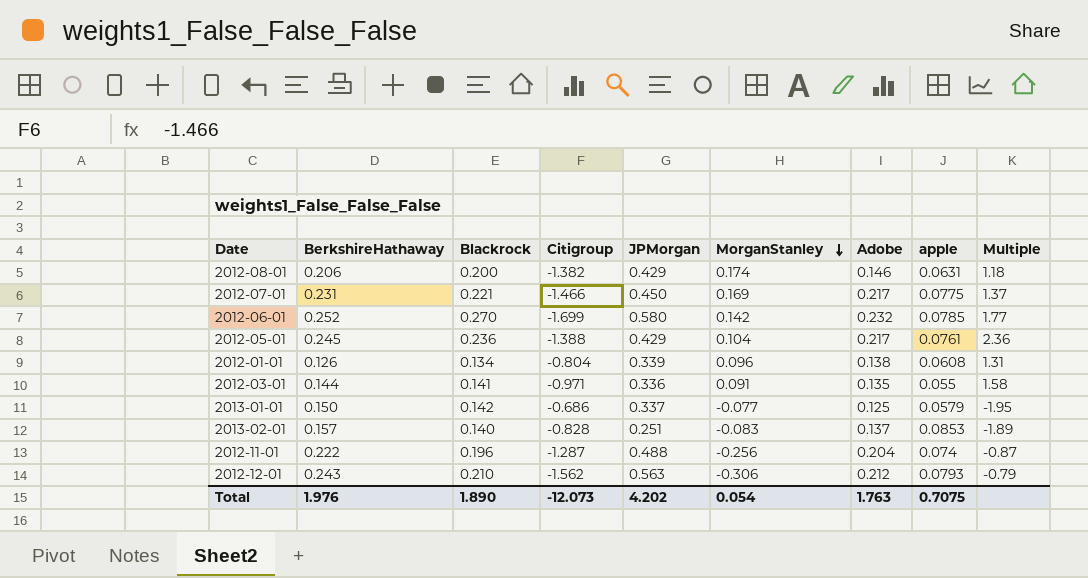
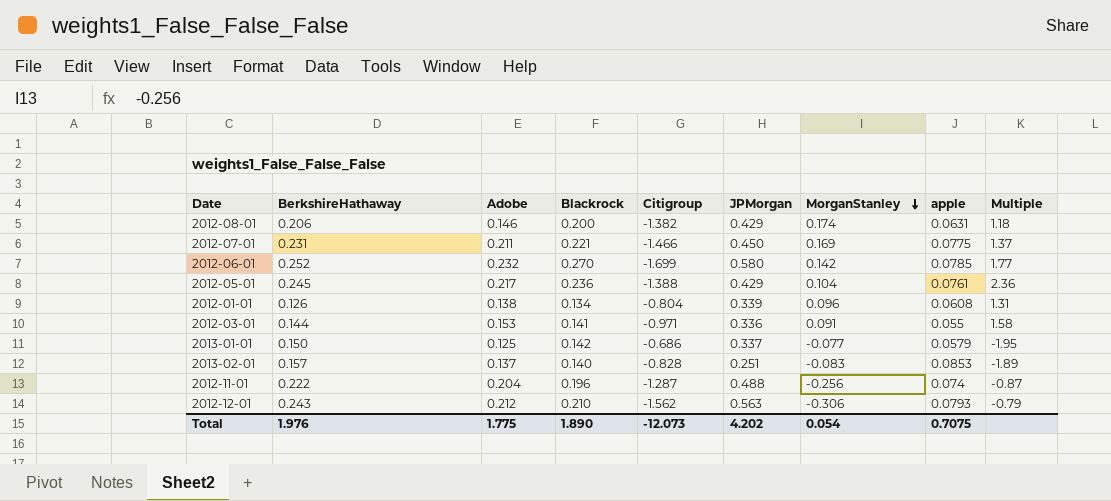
column Adobe | position: 7 -> 3
2012-07-01 | Adobe: 0.217 -> 0.211
2012-03-01 | Adobe: 0.135 -> 0.153
Total | Adobe: 1.763 -> 1.775

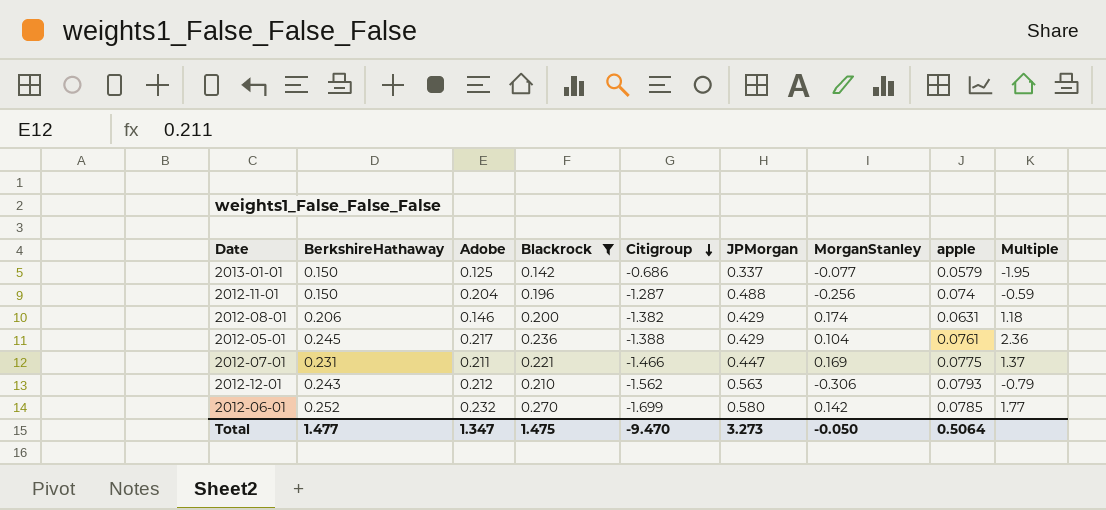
filter: none -> Blackrock >= 0.142
row order: MorganStanley descending -> Citigroup descending
2012-11-01 | BerkshireHathaway: 0.222 -> 0.150
2012-11-01 | Multiple: -0.87 -> -0.59
2012-07-01 | JPMorgan: 0.450 -> 0.447
Total | BerkshireHathaway: 1.976 -> 1.477
Total | Adobe: 1.775 -> 1.347
Total | Blackrock: 1.890 -> 1.475
Total | Citigroup: -12.073 -> -9.470
Total | JPMorgan: 4.202 -> 3.273
Total | MorganStanley: 0.054 -> -0.050
Total | apple: 0.7075 -> 0.5064

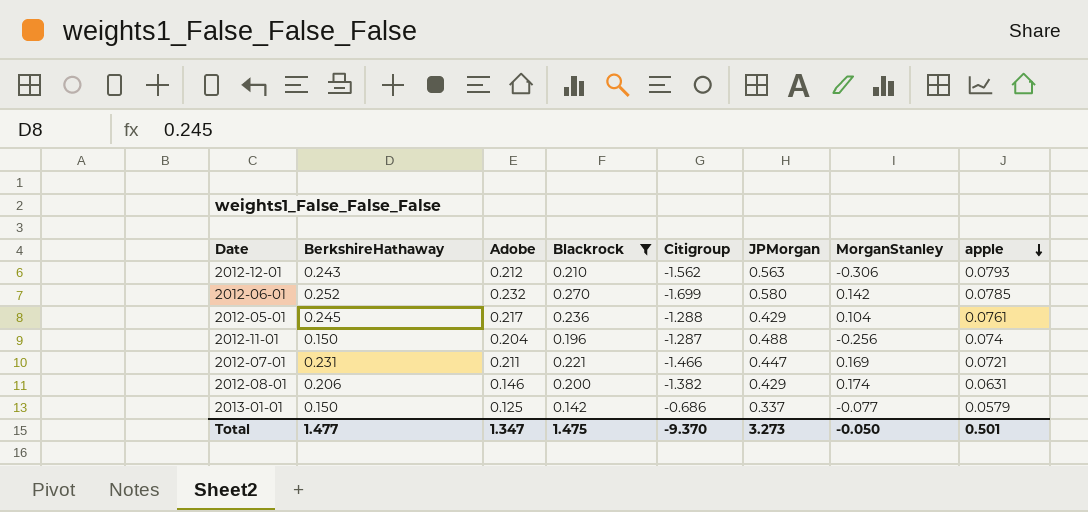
row order: Citigroup descending -> apple descending
column Multiple | formula: [BerkshireHathaway] / [MorganStanley] -> none
2012-05-01 | Citigroup: -1.388 -> -1.288
2012-07-01 | apple: 0.0775 -> 0.0721
Total | Citigroup: -9.470 -> -9.370
Total | apple: 0.5064 -> 0.501

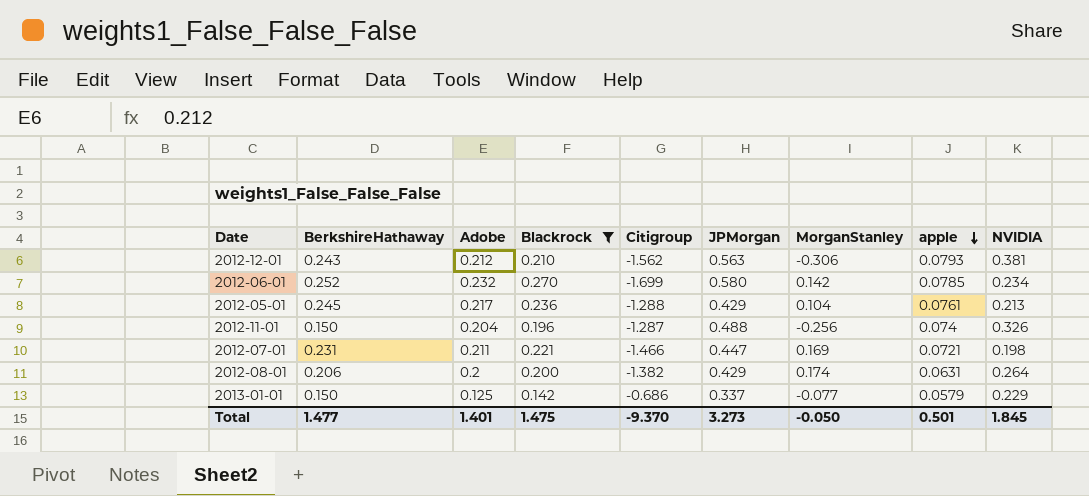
column NVIDIA | position: none -> 9
2012-08-01 | Adobe: 0.146 -> 0.2
Total | Adobe: 1.347 -> 1.401

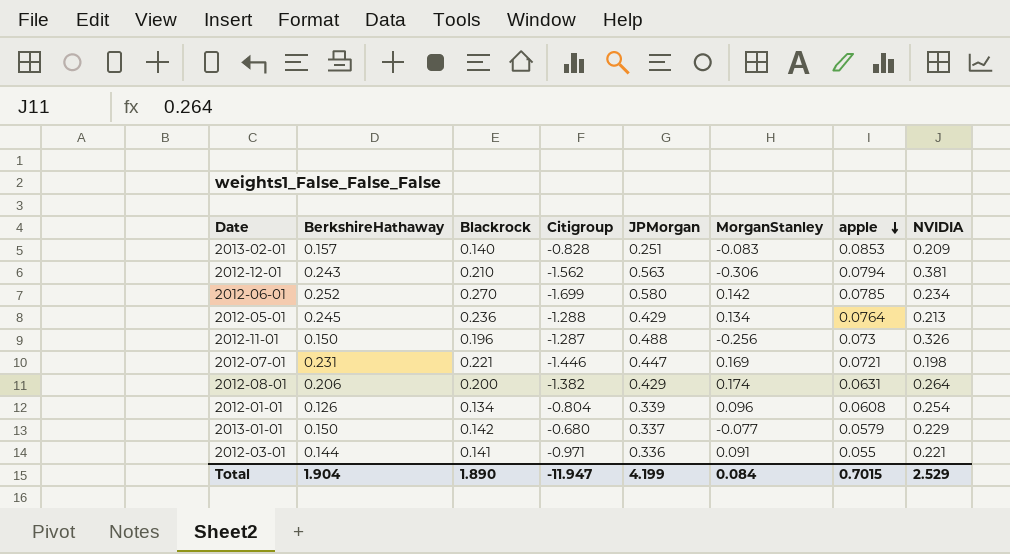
filter: Blackrock >= 0.142 -> none
column Adobe | position: 3 -> none
2012-12-01 | apple: 0.0793 -> 0.0794
2012-05-01 | MorganStanley: 0.104 -> 0.134
2012-05-01 | apple: 0.0761 -> 0.0764
2012-11-01 | apple: 0.074 -> 0.073
2012-07-01 | Citigroup: -1.466 -> -1.446
2013-01-01 | Citigroup: -0.686 -> -0.680
Total | BerkshireHathaway: 1.477 -> 1.904
Total | Blackrock: 1.475 -> 1.890
Total | Citigroup: -9.370 -> -11.947
Total | JPMorgan: 3.273 -> 4.199
Total | MorganStanley: -0.050 -> 0.084
Total | apple: 0.501 -> 0.7015
Total | NVIDIA: 1.845 -> 2.529

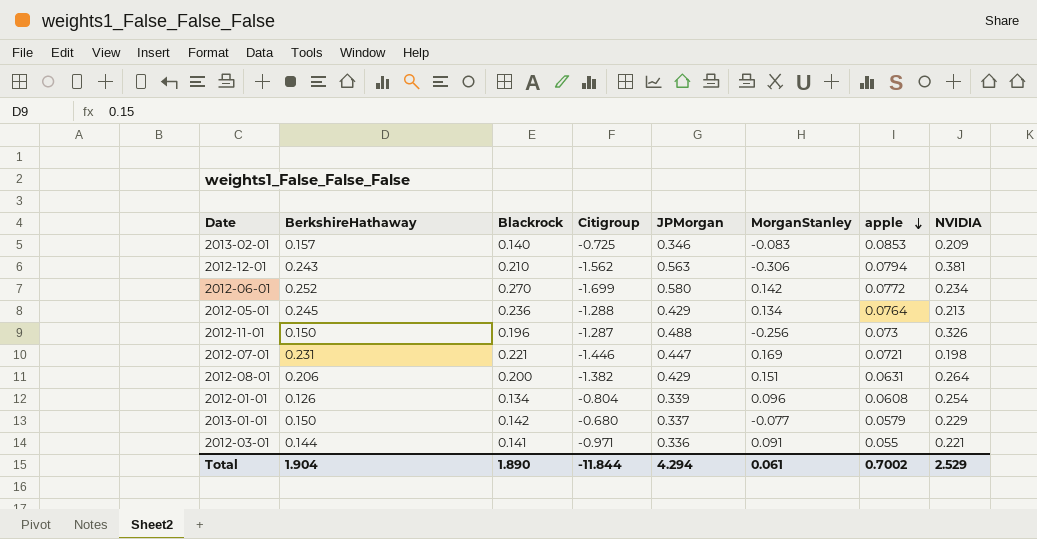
2013-02-01 | Citigroup: -0.828 -> -0.725
2013-02-01 | JPMorgan: 0.251 -> 0.346
2012-06-01 | apple: 0.0785 -> 0.0772
2012-08-01 | MorganStanley: 0.174 -> 0.151
Total | Citigroup: -11.947 -> -11.844
Total | JPMorgan: 4.199 -> 4.294
Total | MorganStanley: 0.084 -> 0.061
Total | apple: 0.7015 -> 0.7002

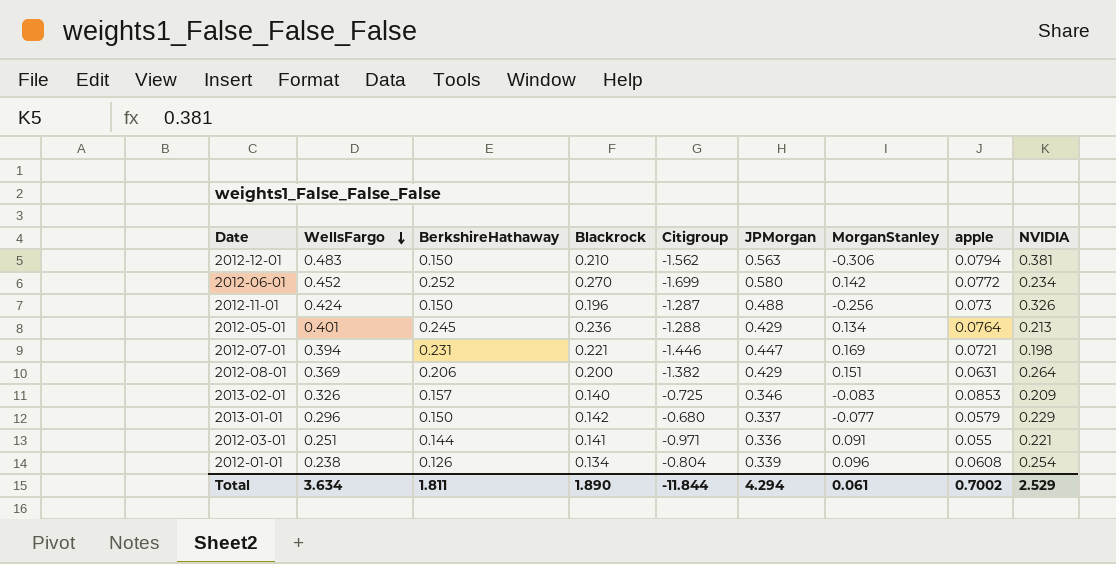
row order: apple descending -> WellsFargo descending
column WellsFargo | position: none -> 2
2012-12-01 | BerkshireHathaway: 0.243 -> 0.150
Total | BerkshireHathaway: 1.904 -> 1.811

